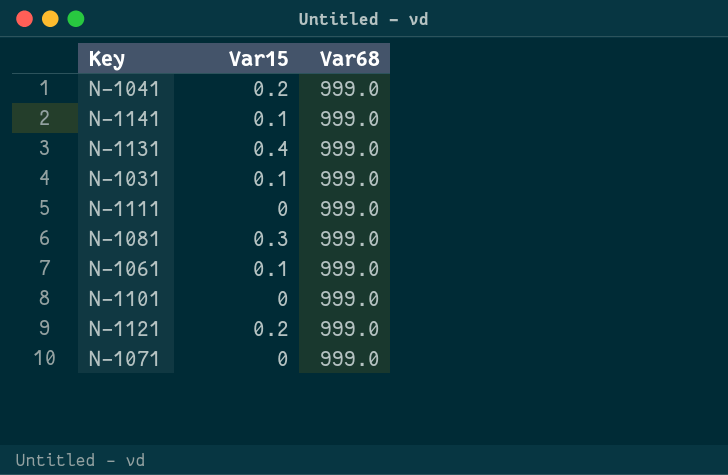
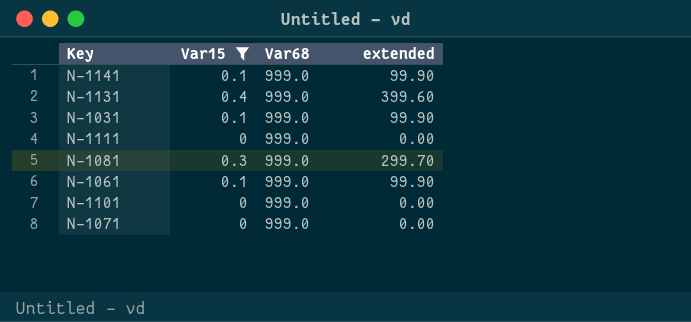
filter: none -> Var15 != 0.2
column extended | formula: none -> [Var15] * [Var68]

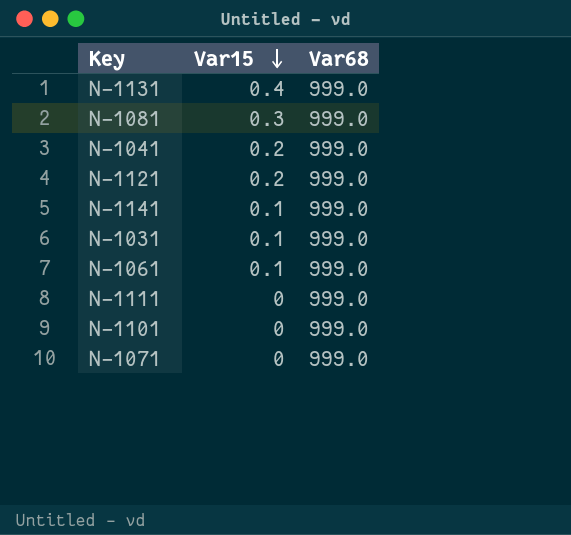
filter: Var15 != 0.2 -> none
row order: none -> Var15 descending
column extended | formula: [Var15] * [Var68] -> none

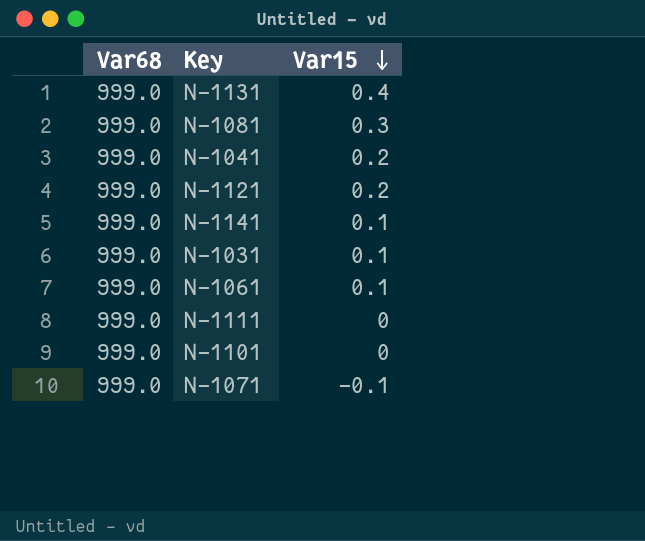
column Var68 | position: 3 -> 1
N-1071 | Var15: 0 -> -0.1

